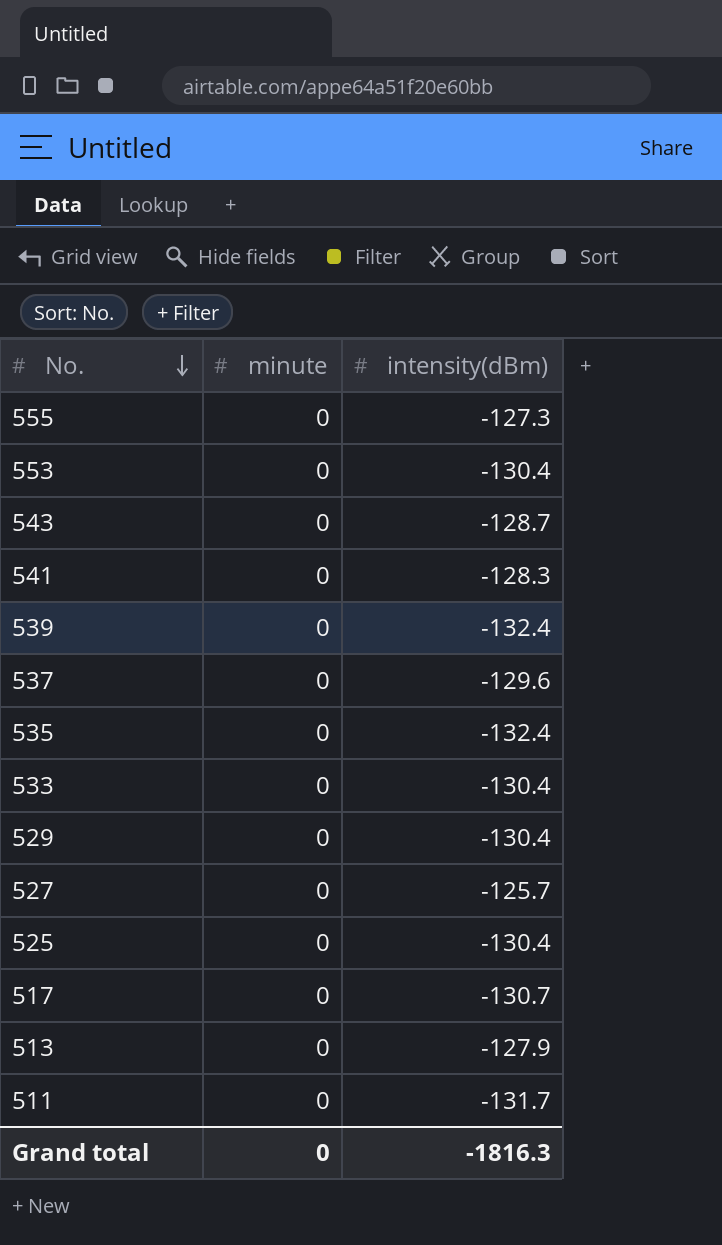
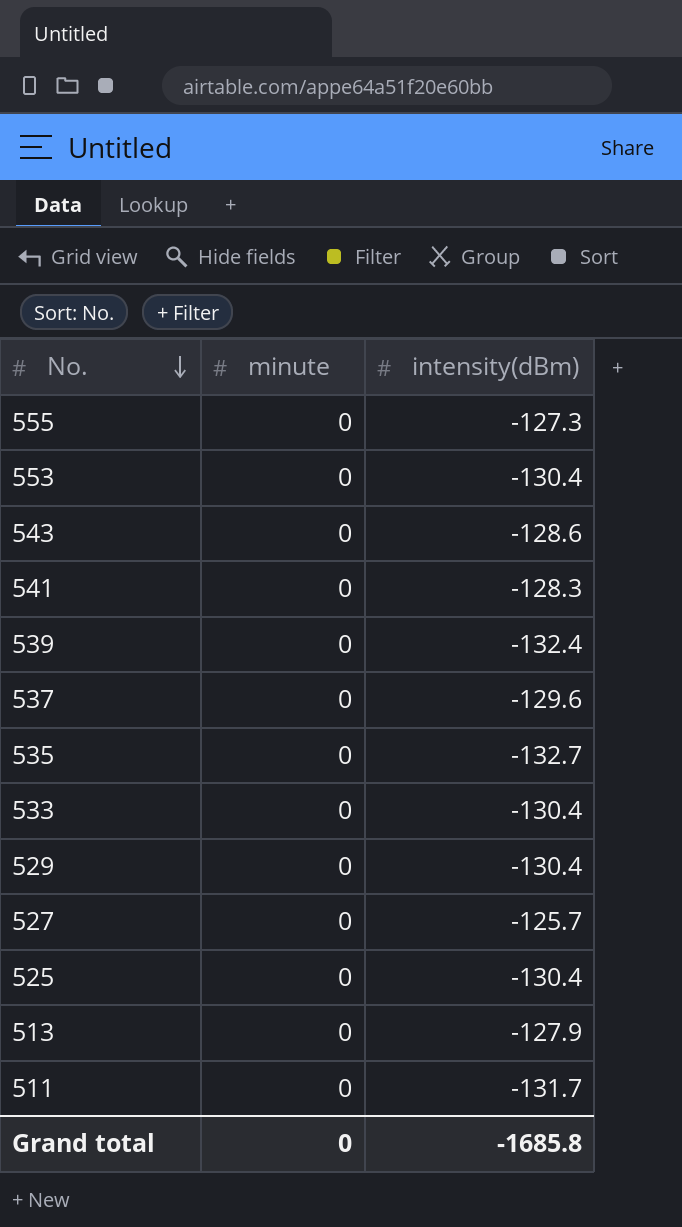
row 517: 0 | -130.7 -> none
543 | intensity(dBm): -128.7 -> -128.6
535 | intensity(dBm): -132.4 -> -132.7
Grand total | intensity(dBm): -1816.3 -> -1685.8

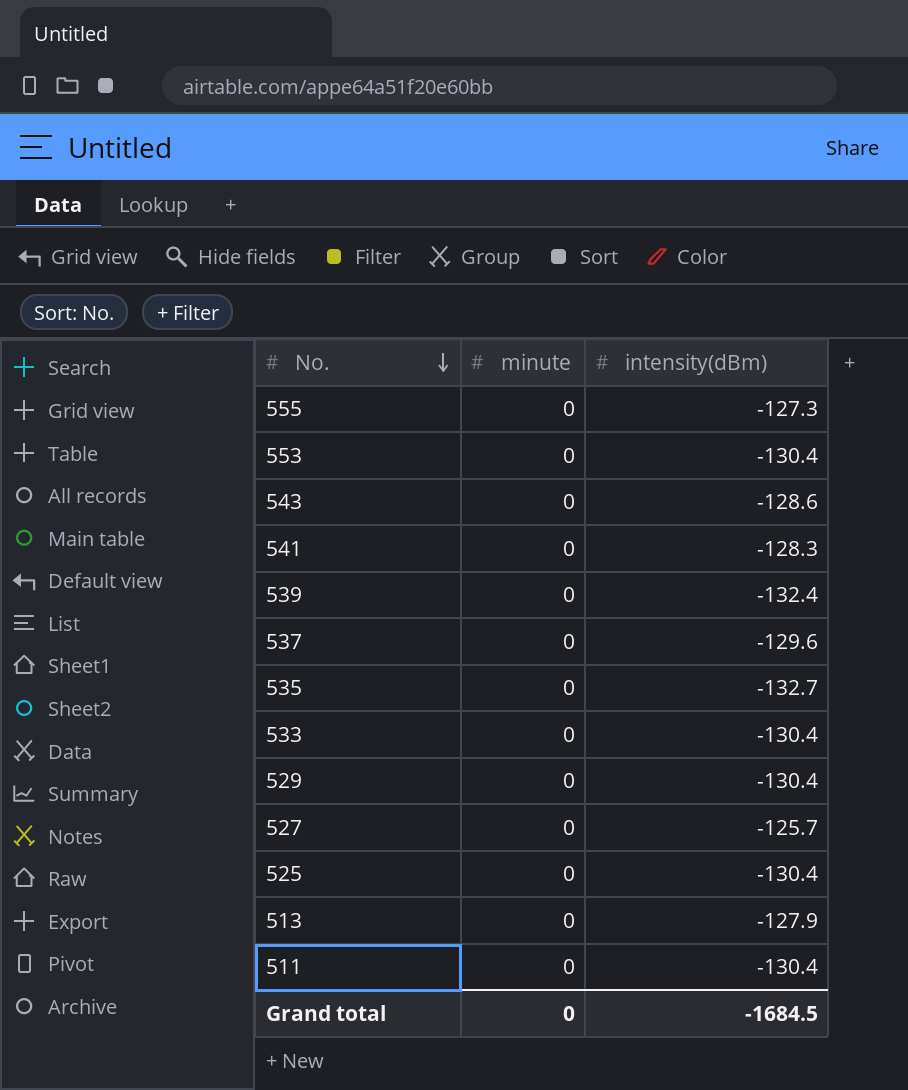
511 | intensity(dBm): -131.7 -> -130.4
Grand total | intensity(dBm): -1685.8 -> -1684.5

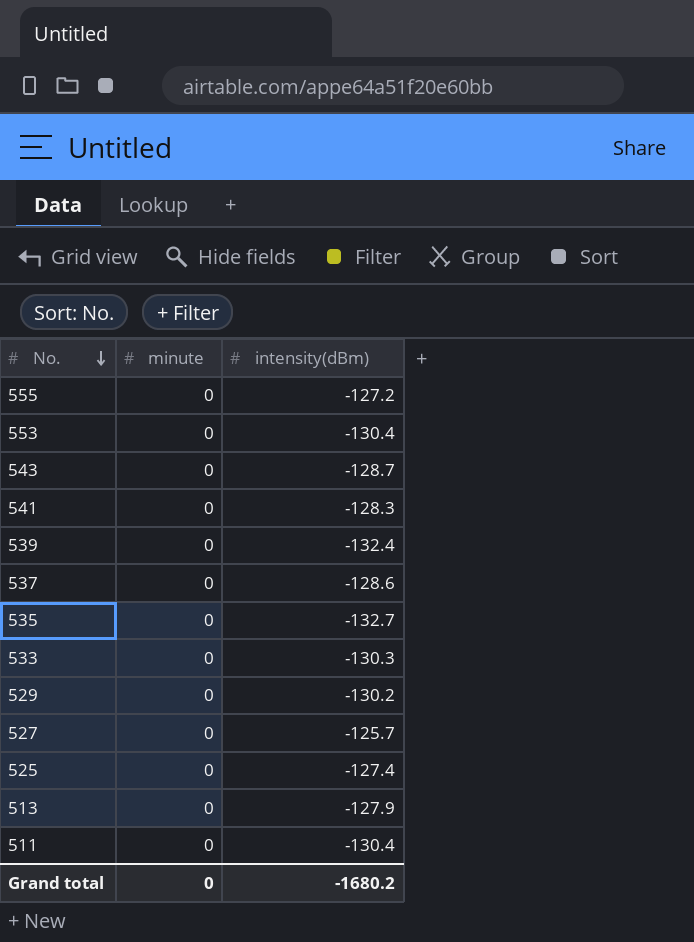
555 | intensity(dBm): -127.3 -> -127.2
543 | intensity(dBm): -128.6 -> -128.7
537 | intensity(dBm): -129.6 -> -128.6
533 | intensity(dBm): -130.4 -> -130.3
529 | intensity(dBm): -130.4 -> -130.2
525 | intensity(dBm): -130.4 -> -127.4
Grand total | intensity(dBm): -1684.5 -> -1680.2

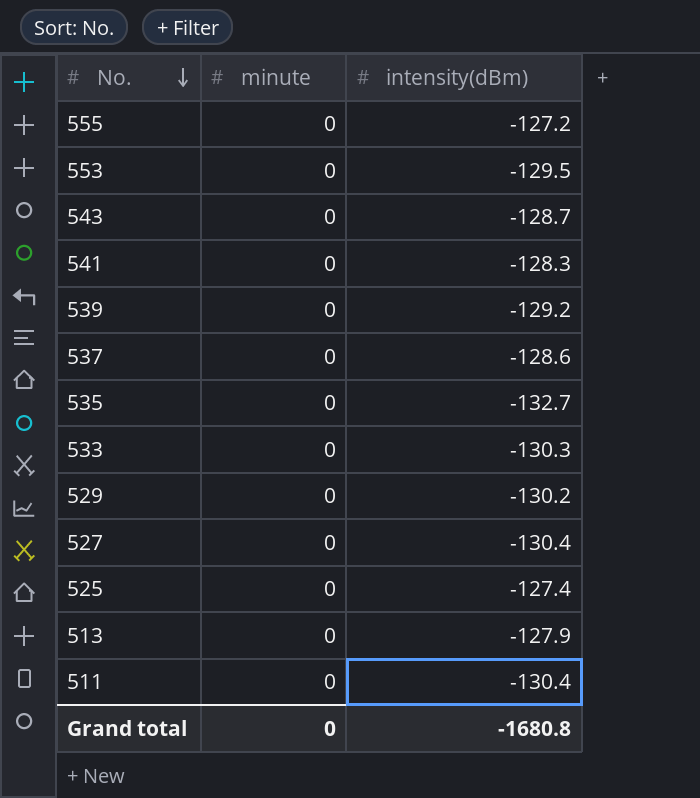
553 | intensity(dBm): -130.4 -> -129.5
539 | intensity(dBm): -132.4 -> -129.2
527 | intensity(dBm): -125.7 -> -130.4
Grand total | intensity(dBm): -1680.2 -> -1680.8

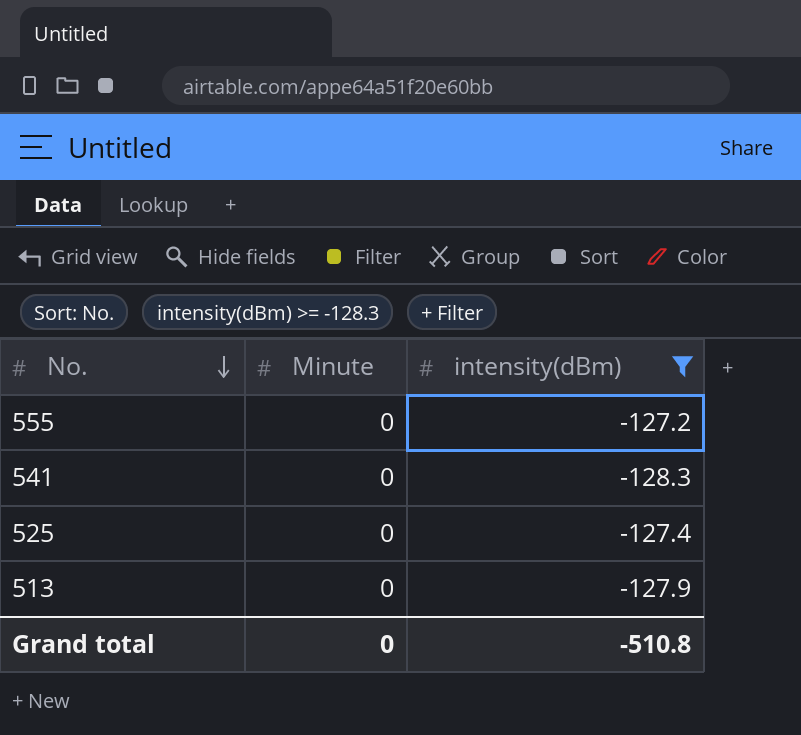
filter: none -> intensity(dBm) >= -128.3
column name: minute -> Minute
Grand total | intensity(dBm): -1680.8 -> -510.8

